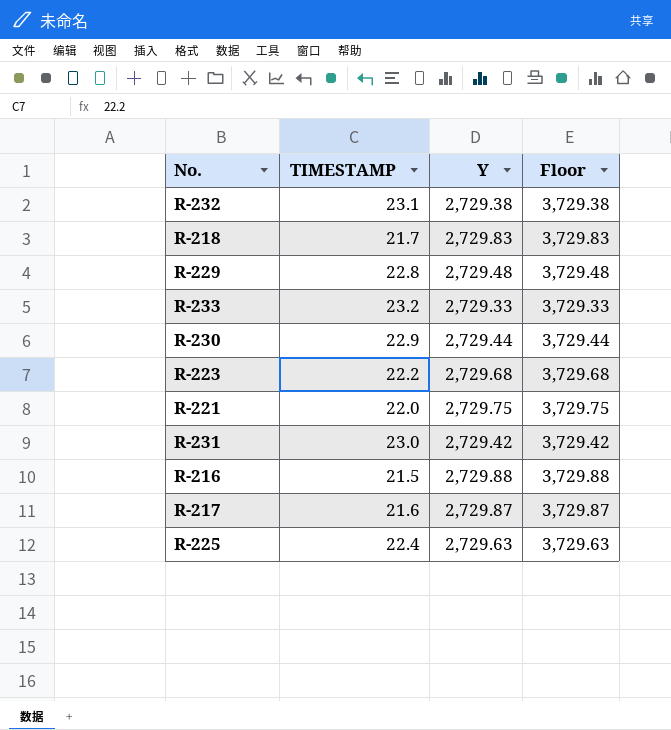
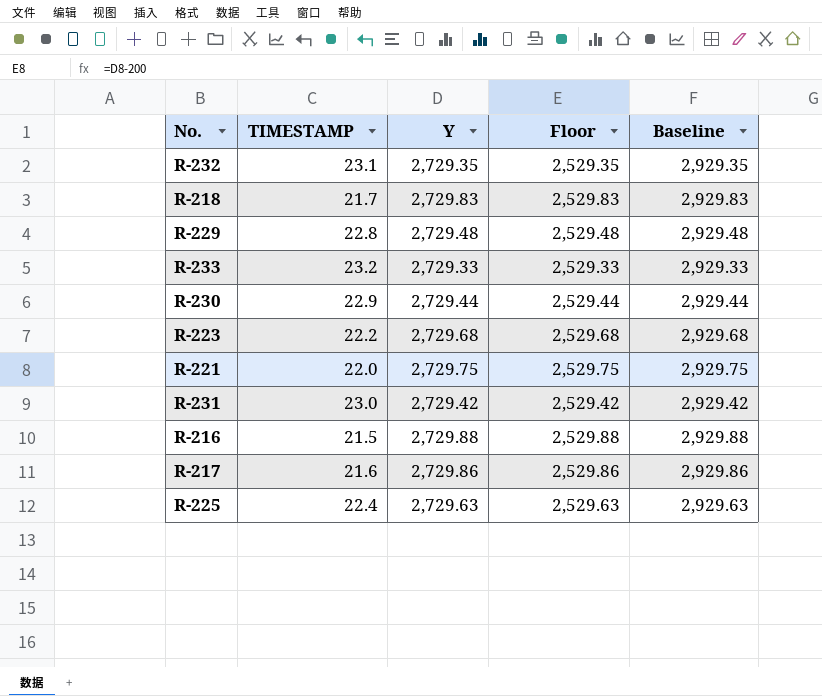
column Floor | formula: [Y] + 1000 -> [Y] - 200
column Baseline | formula: none -> [Y] + 200
R-232 | Y: 2,729.38 -> 2,729.35
R-217 | Y: 2,729.87 -> 2,729.86

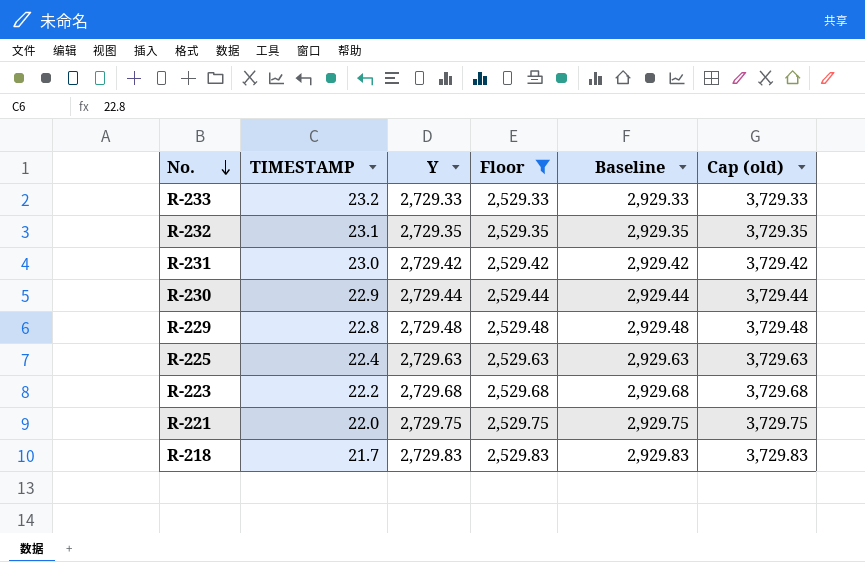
filter: none -> Floor <= 2,529.83
row order: none -> No. descending
column Cap (old) | formula: none -> [Y] + 1000

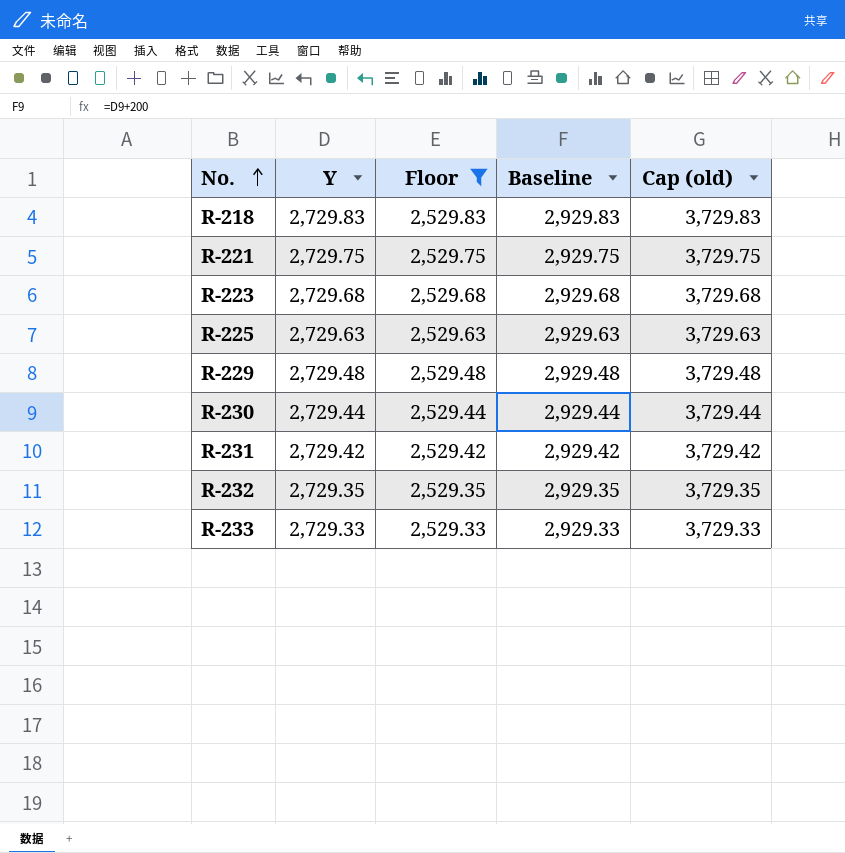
row order: No. descending -> No. ascending
column TIMESTAMP | position: 2 -> none

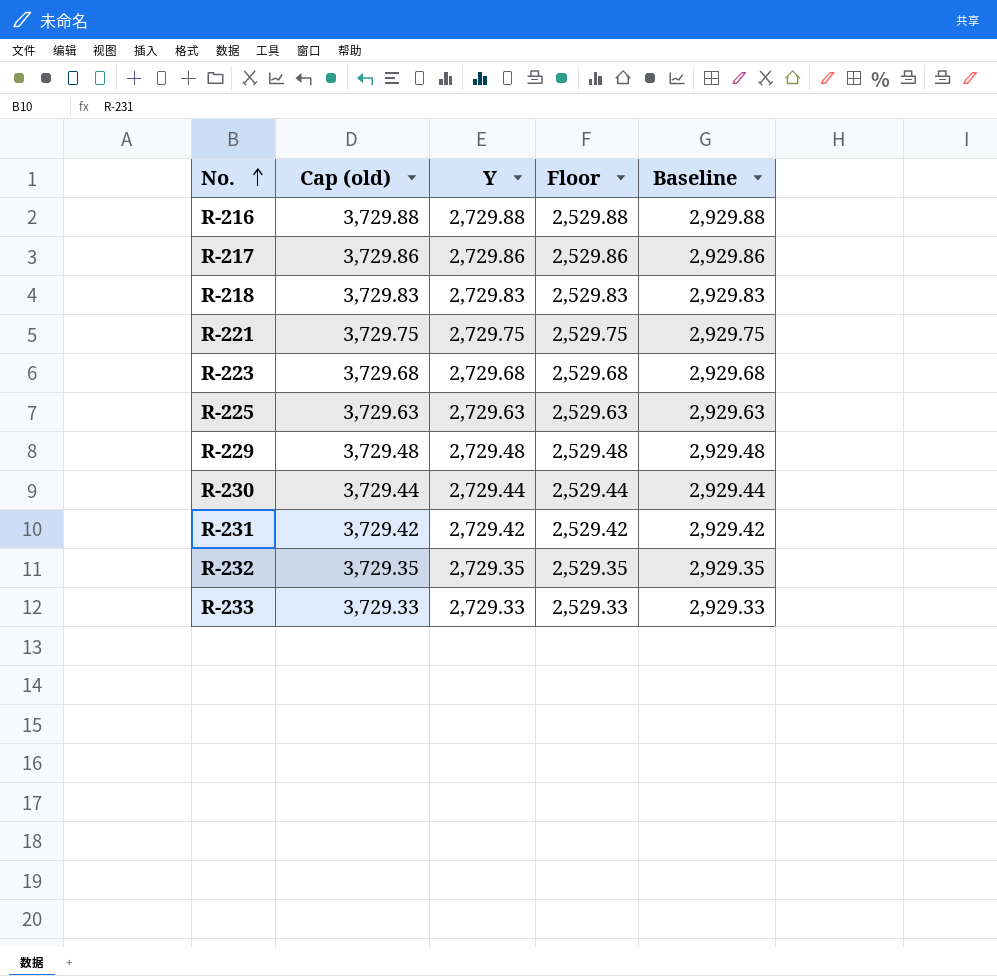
filter: Floor <= 2,529.83 -> none
column Cap (old) | position: 5 -> 2

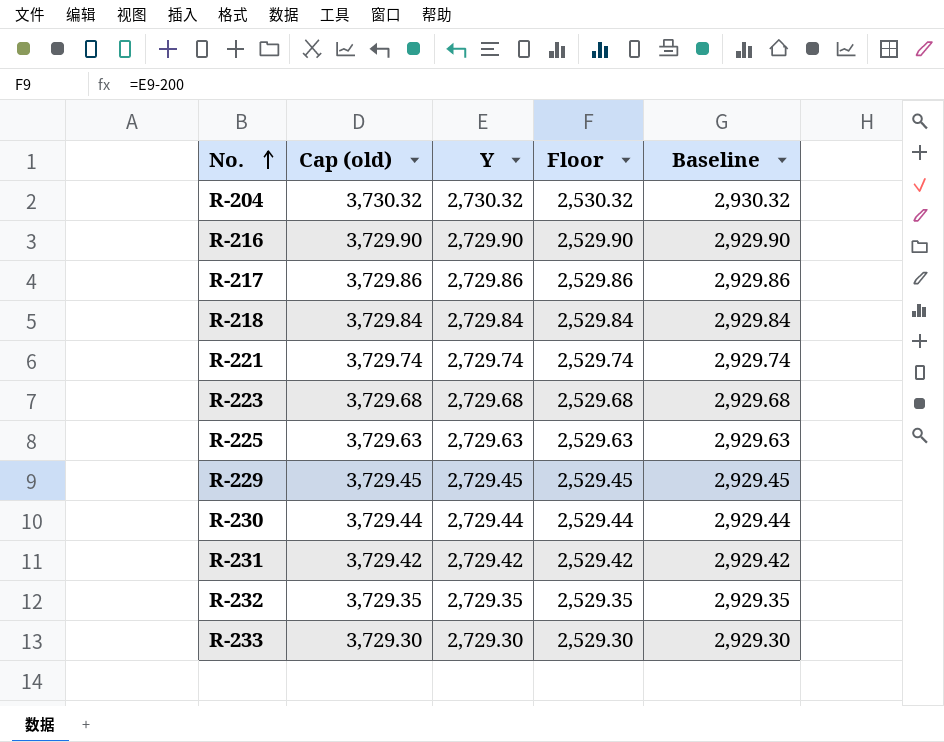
row R-204: none -> 3,730.32 | 2,730.32 | 2,530.32 | 2,930.32
R-216 | Cap (old): 3,729.88 -> 3,729.90
R-216 | Y: 2,729.88 -> 2,729.90
R-216 | Floor: 2,529.88 -> 2,529.90
R-216 | Baseline: 2,929.88 -> 2,929.90
R-218 | Cap (old): 3,729.83 -> 3,729.84
R-218 | Y: 2,729.83 -> 2,729.84
R-218 | Floor: 2,529.83 -> 2,529.84
R-218 | Baseline: 2,929.83 -> 2,929.84
R-221 | Cap (old): 3,729.75 -> 3,729.74
R-221 | Y: 2,729.75 -> 2,729.74
R-221 | Floor: 2,529.75 -> 2,529.74
R-221 | Baseline: 2,929.75 -> 2,929.74
R-229 | Cap (old): 3,729.48 -> 3,729.45
R-229 | Y: 2,729.48 -> 2,729.45
R-229 | Floor: 2,529.48 -> 2,529.45
R-229 | Baseline: 2,929.48 -> 2,929.45
R-233 | Cap (old): 3,729.33 -> 3,729.30
R-233 | Y: 2,729.33 -> 2,729.30
R-233 | Floor: 2,529.33 -> 2,529.30
R-233 | Baseline: 2,929.33 -> 2,929.30

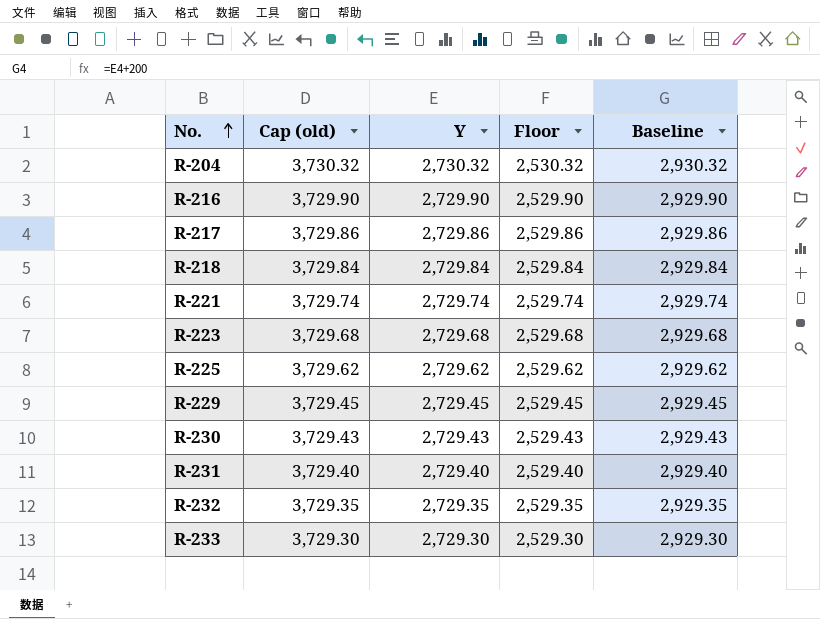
R-225 | Cap (old): 3,729.63 -> 3,729.62
R-225 | Y: 2,729.63 -> 2,729.62
R-225 | Floor: 2,529.63 -> 2,529.62
R-225 | Baseline: 2,929.63 -> 2,929.62
R-230 | Cap (old): 3,729.44 -> 3,729.43
R-230 | Y: 2,729.44 -> 2,729.43
R-230 | Floor: 2,529.44 -> 2,529.43
R-230 | Baseline: 2,929.44 -> 2,929.43
R-231 | Cap (old): 3,729.42 -> 3,729.40
R-231 | Y: 2,729.42 -> 2,729.40
R-231 | Floor: 2,529.42 -> 2,529.40
R-231 | Baseline: 2,929.42 -> 2,929.40

